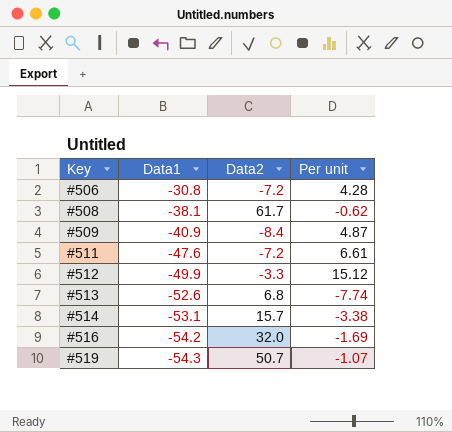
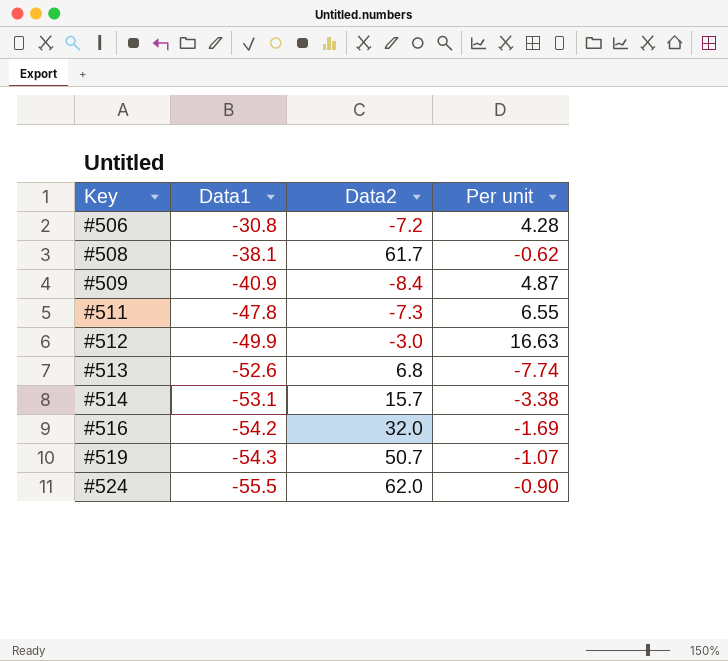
#511 | Data1: -47.6 -> -47.8
#511 | Data2: -7.2 -> -7.3
#511 | Per unit: 6.61 -> 6.55
#512 | Data2: -3.3 -> -3.0
#512 | Per unit: 15.12 -> 16.63
row #524: none -> -55.5 | 62.0 | -0.90

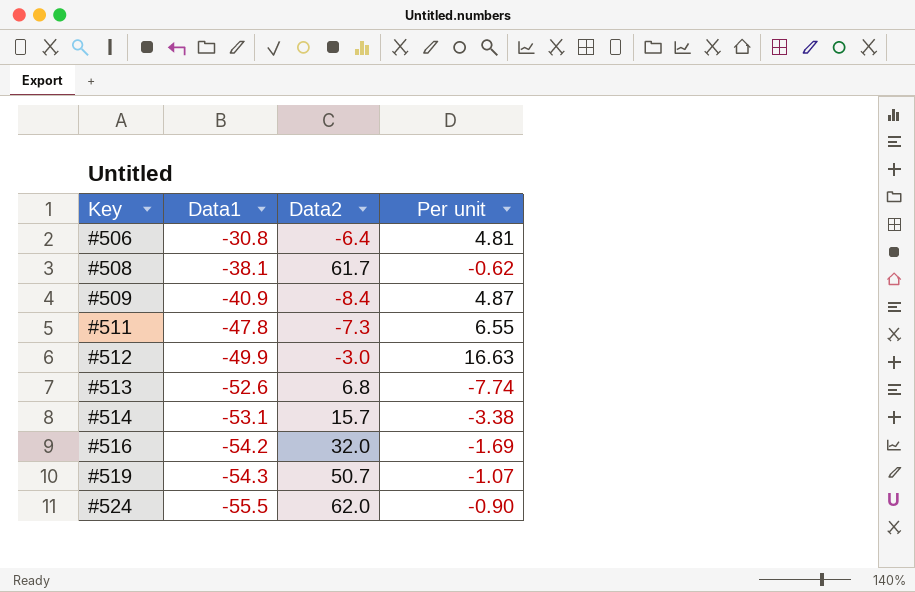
#506 | Data2: -7.2 -> -6.4
#506 | Per unit: 4.28 -> 4.81

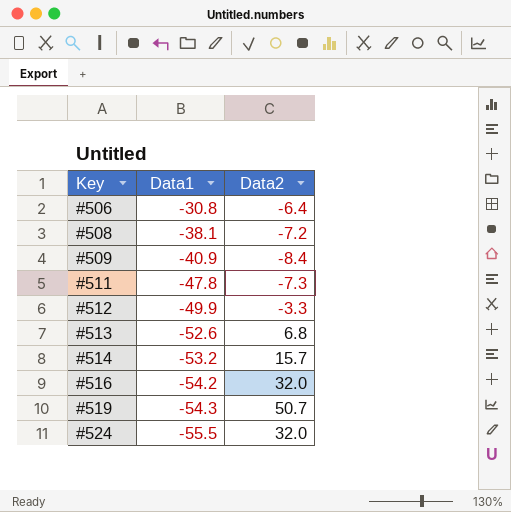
column Per unit | formula: [Data1] / [Data2] -> none
#508 | Data2: 61.7 -> -7.2
#512 | Data2: -3.0 -> -3.3
#514 | Data1: -53.1 -> -53.2
#524 | Data2: 62.0 -> 32.0

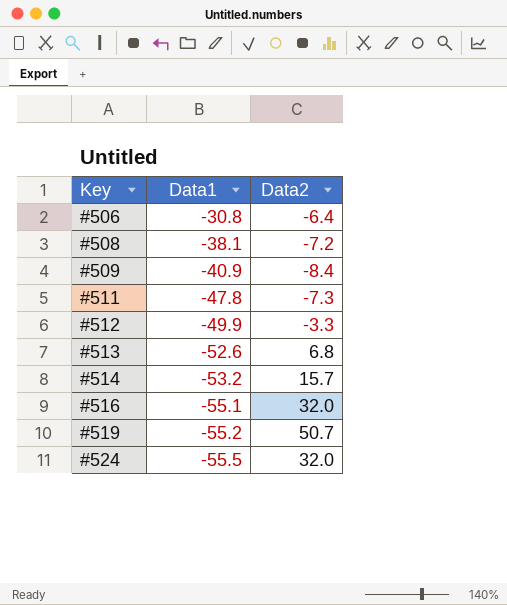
#516 | Data1: -54.2 -> -55.1
#519 | Data1: -54.3 -> -55.2

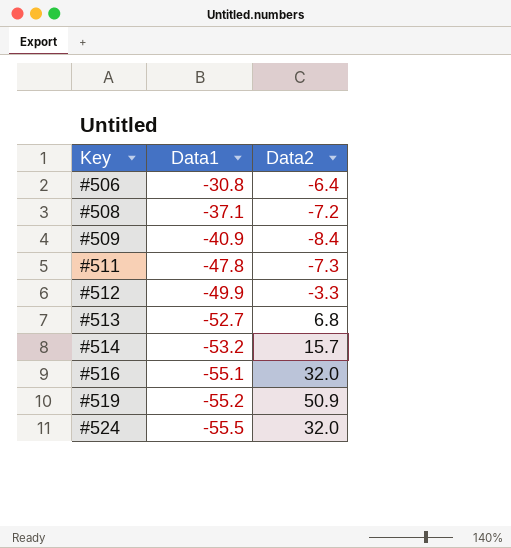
#508 | Data1: -38.1 -> -37.1
#513 | Data1: -52.6 -> -52.7
#519 | Data2: 50.7 -> 50.9

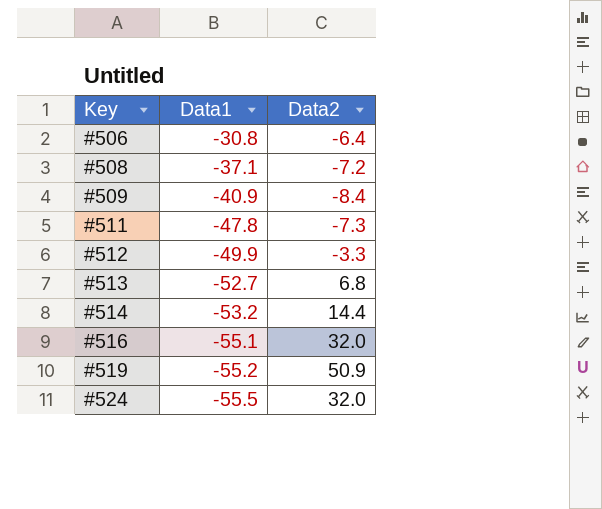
#514 | Data2: 15.7 -> 14.4

